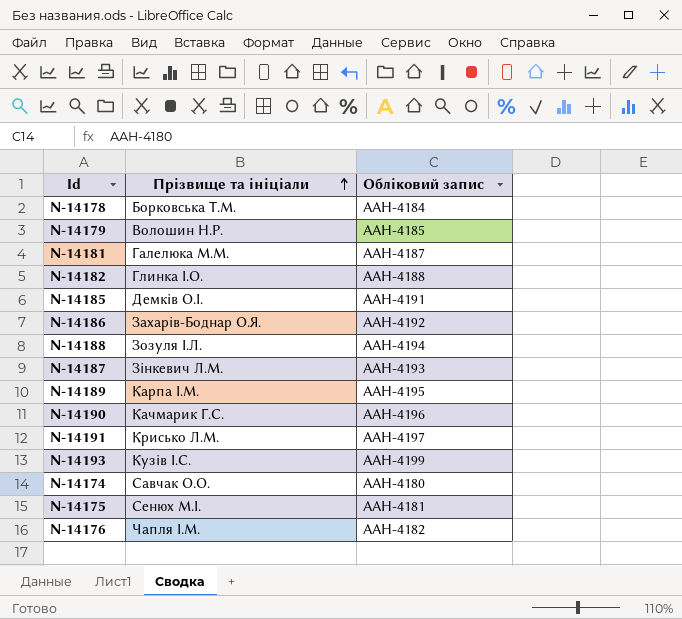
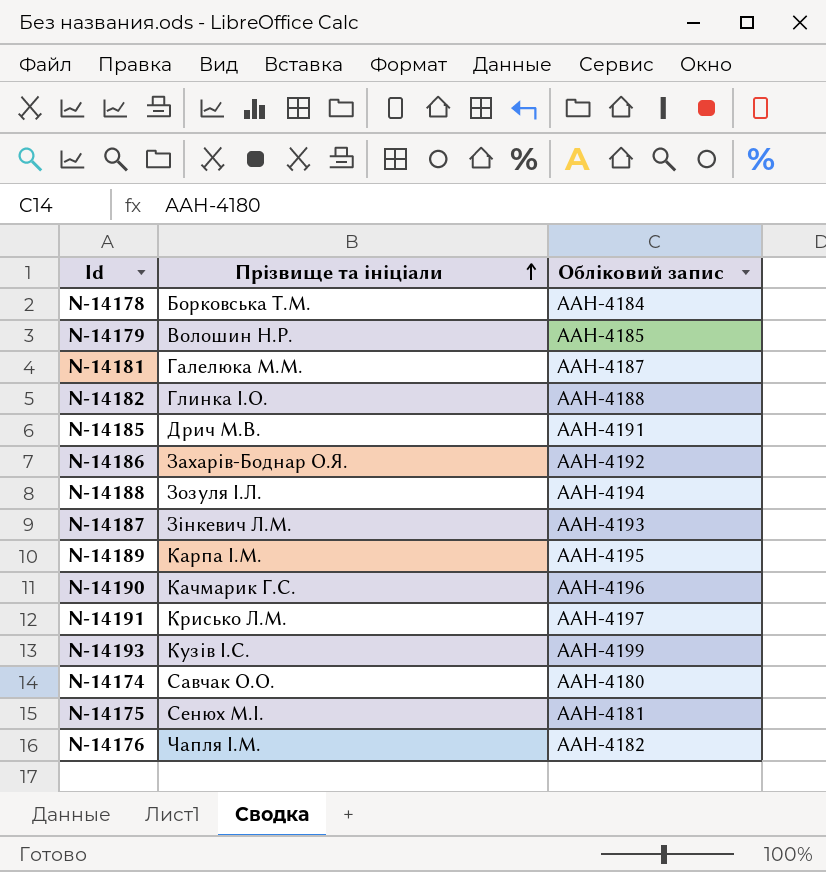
N-14185 | Прізвище та ініціали: Демків О.І. -> Дрич М.В.

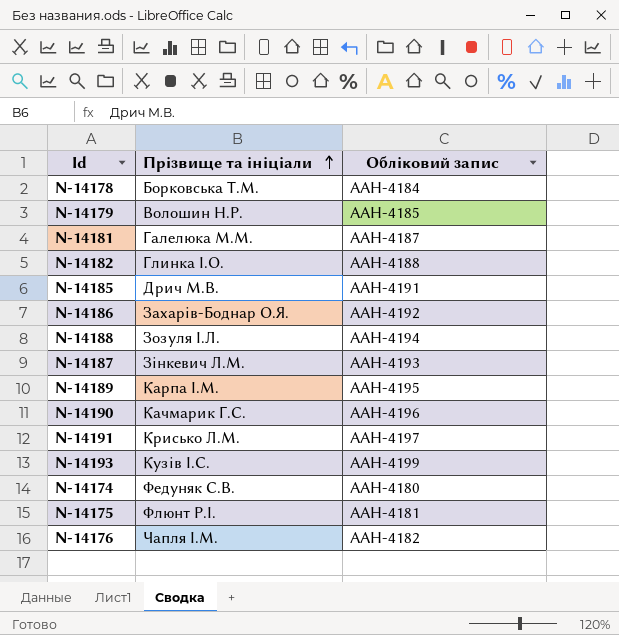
N-14174 | Прізвище та ініціали: Савчак О.О. -> Федуняк С.В.
N-14175 | Прізвище та ініціали: Сенюх М.І. -> Флюнт Р.І.

